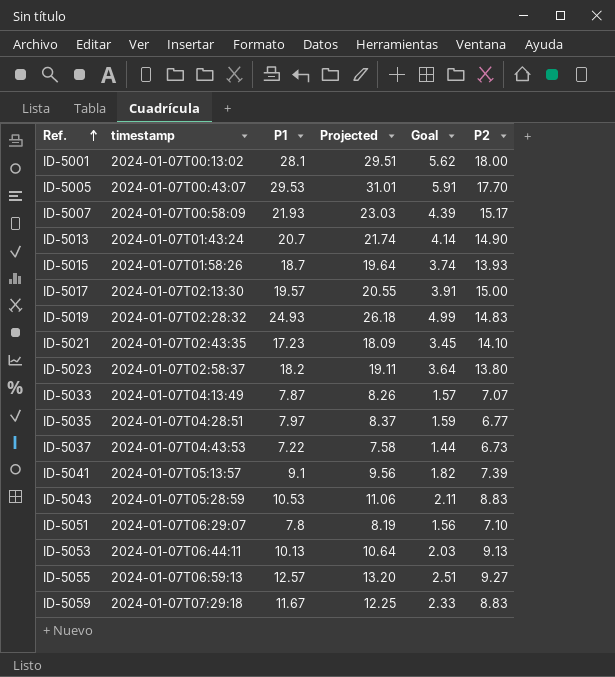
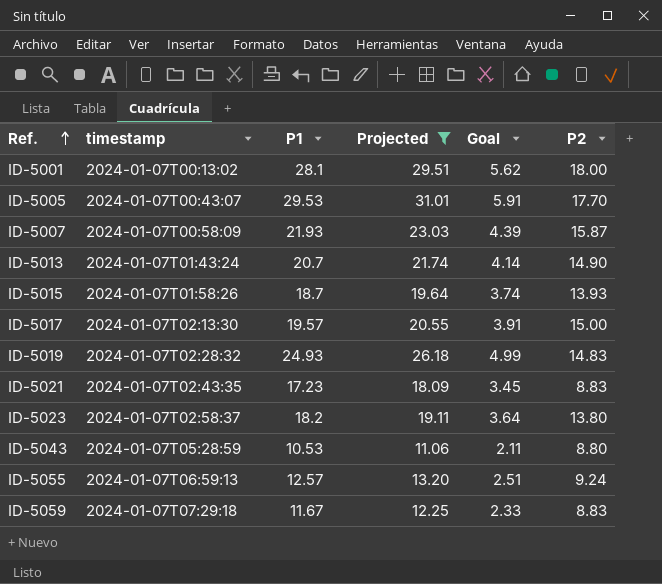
filter: none -> Projected >= 11.06
ID-5007 | P2: 15.17 -> 15.87
ID-5021 | P2: 14.10 -> 8.83
ID-5043 | P2: 8.83 -> 8.80
ID-5055 | P2: 9.27 -> 9.24

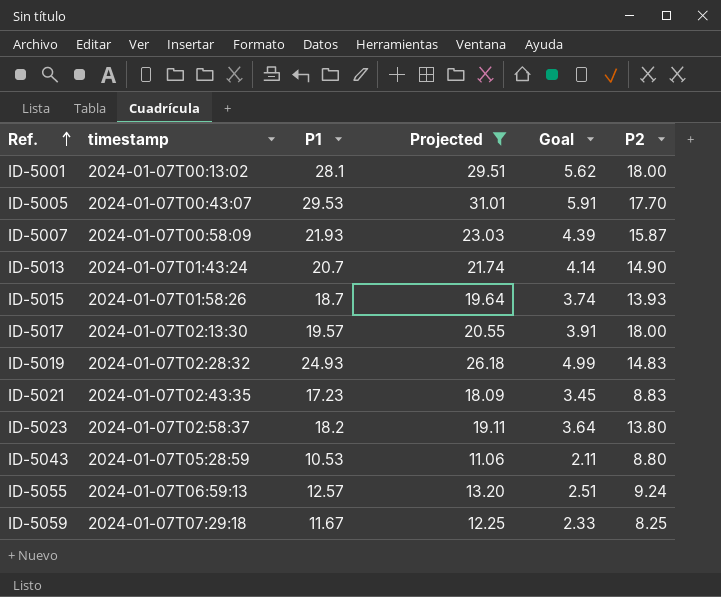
ID-5017 | P2: 15.00 -> 18.00
ID-5059 | P2: 8.83 -> 8.25

